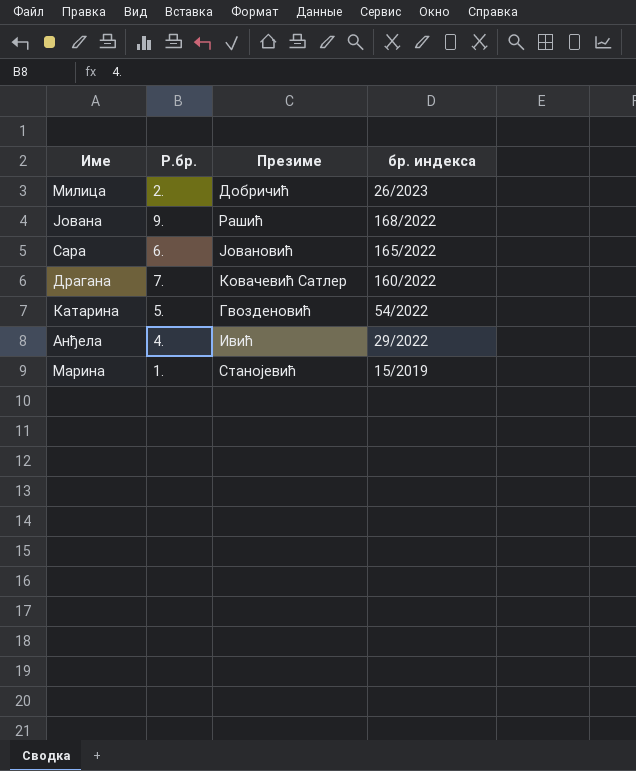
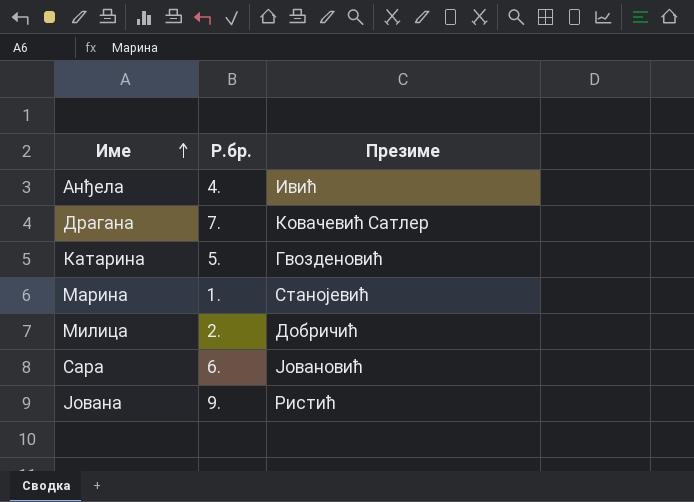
row order: none -> Име ascending
column бр. индекса | position: 4 -> none
Јована | Презиме: Рашић -> Ристић

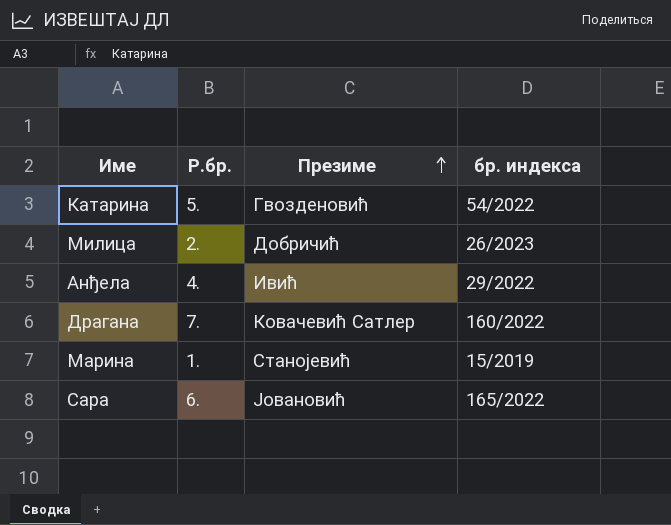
row order: Име ascending -> Презиме ascending
column бр. индекса | position: none -> 4
row Јована: 9. | Ристић -> none

